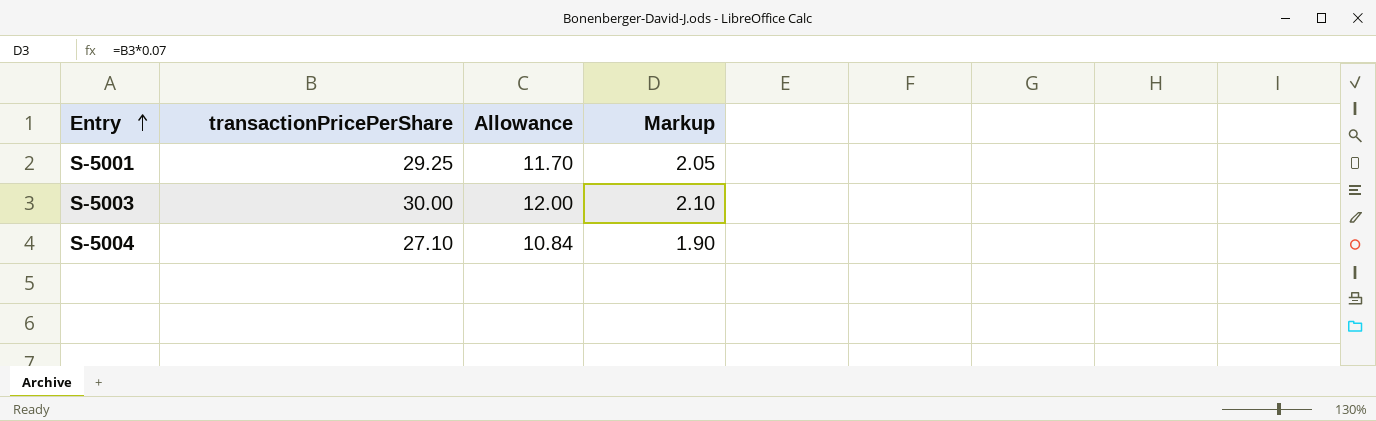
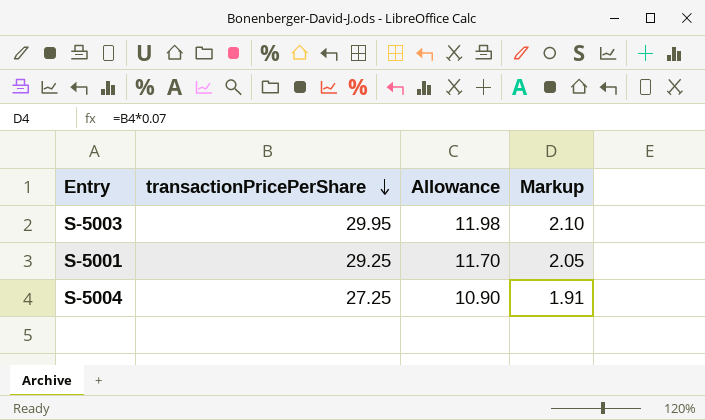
row order: Entry ascending -> transactionPricePerShare descending
S-5003 | transactionPricePerShare: 30.00 -> 29.95
S-5003 | Allowance: 12.00 -> 11.98
S-5004 | transactionPricePerShare: 27.10 -> 27.25
S-5004 | Allowance: 10.84 -> 10.90
S-5004 | Markup: 1.90 -> 1.91

